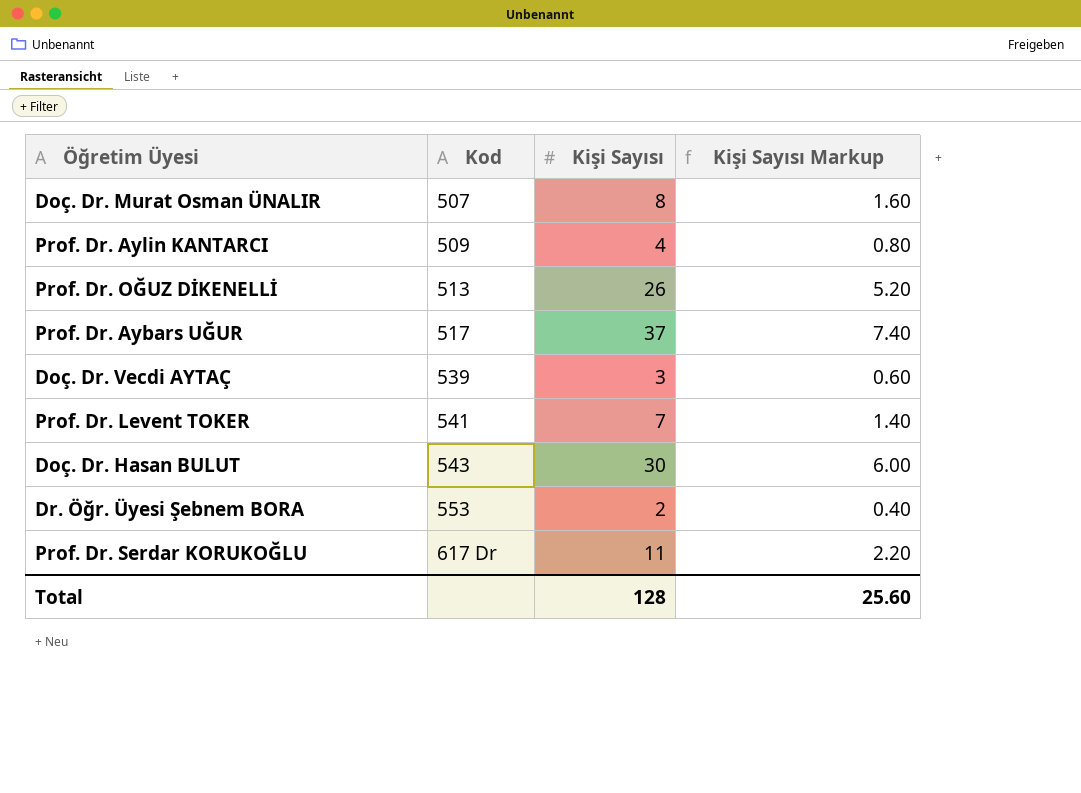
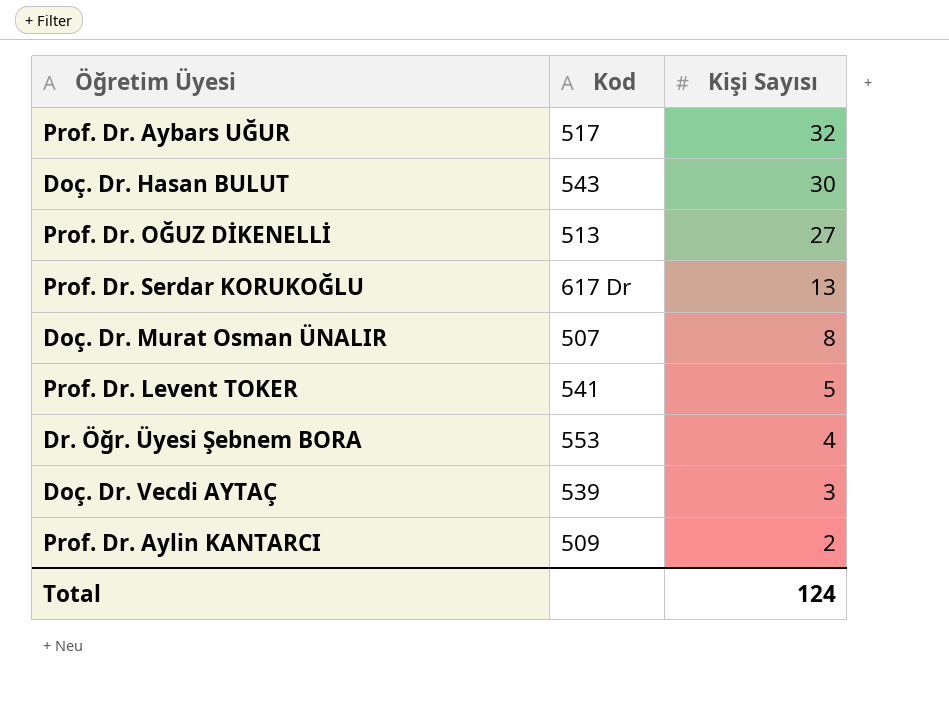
row order: Kod ascending -> Kişi Sayısı descending
column Kişi Sayısı Markup | formula: [Kişi Sayısı] * 0.2 -> none
Prof. Dr. Aybars UĞUR | Kişi Sayısı: 37 -> 32
Prof. Dr. OĞUZ DİKENELLİ | Kişi Sayısı: 26 -> 27
Prof. Dr. Serdar KORUKOĞLU | Kişi Sayısı: 11 -> 13
Prof. Dr. Levent TOKER | Kişi Sayısı: 7 -> 5
Dr. Öğr. Üyesi Şebnem BORA | Kişi Sayısı: 2 -> 4
Prof. Dr. Aylin KANTARCI | Kişi Sayısı: 4 -> 2
Total | Kişi Sayısı: 128 -> 124

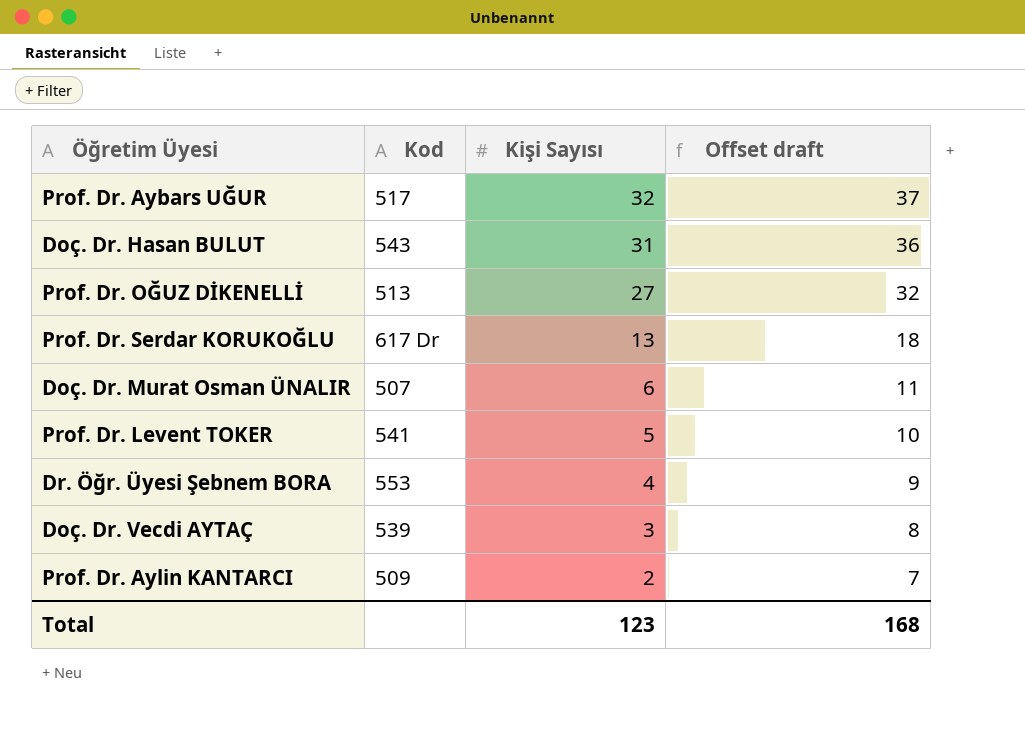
column Offset draft | formula: none -> [Kişi Sayısı] + 5
Doç. Dr. Hasan BULUT | Kişi Sayısı: 30 -> 31
Doç. Dr. Murat Osman ÜNALIR | Kişi Sayısı: 8 -> 6
Total | Kişi Sayısı: 124 -> 123

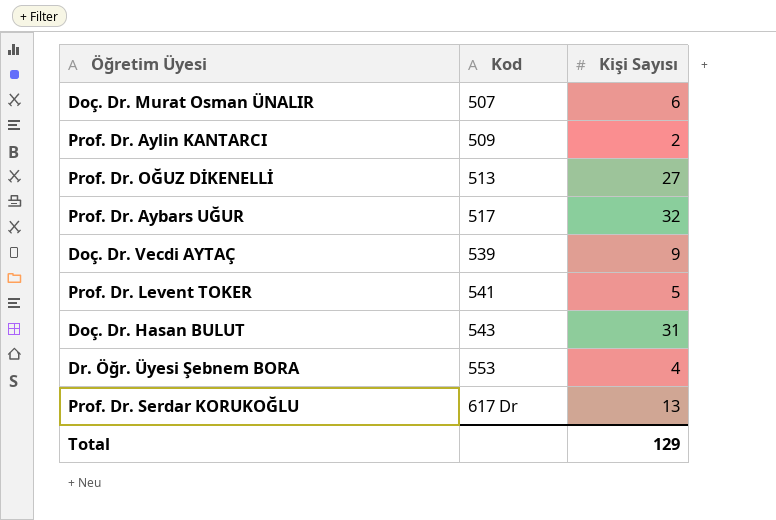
row order: Kişi Sayısı descending -> Kod ascending
column Offset draft | formula: [Kişi Sayısı] + 5 -> none
Doç. Dr. Vecdi AYTAÇ | Kişi Sayısı: 3 -> 9
Total | Kişi Sayısı: 123 -> 129

